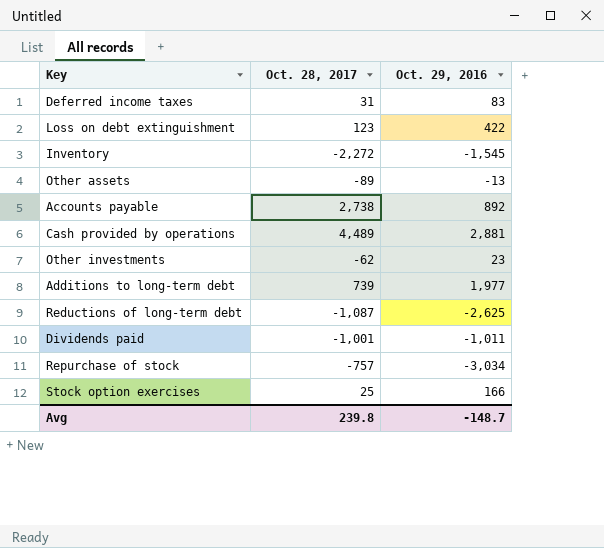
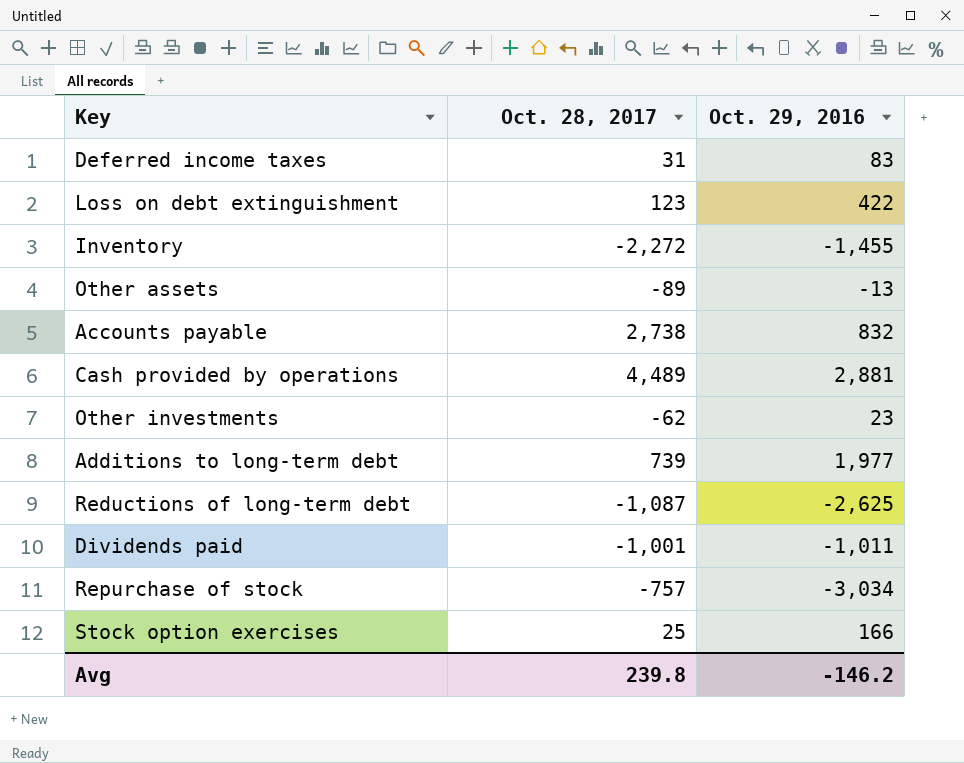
Inventory | Oct. 29, 2016: -1,545 -> -1,455
Accounts payable | Oct. 29, 2016: 892 -> 832
Avg | Oct. 29, 2016: -148.7 -> -146.2

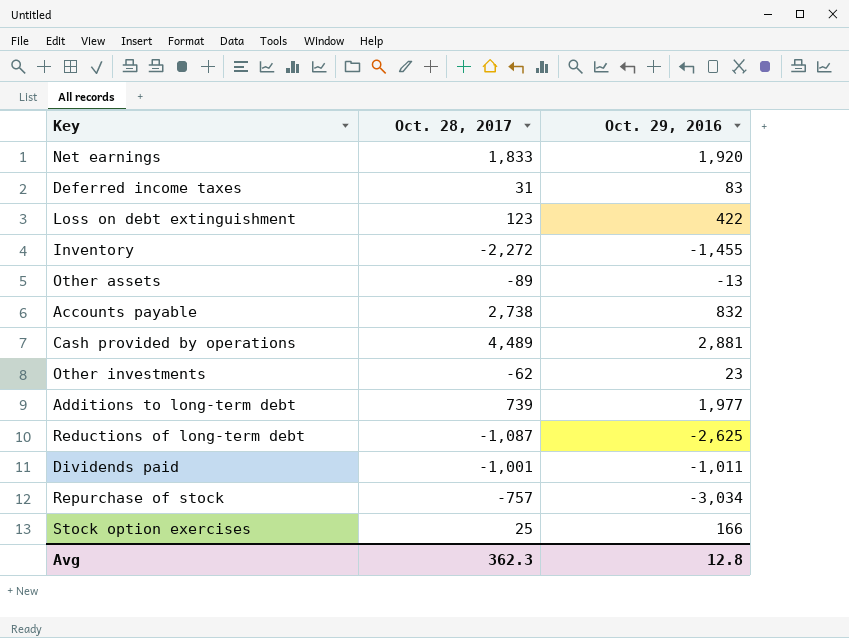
row Net earnings: none -> 1,833 | 1,920
Avg | Oct. 28, 2017: 239.8 -> 362.3
Avg | Oct. 29, 2016: -146.2 -> 12.8

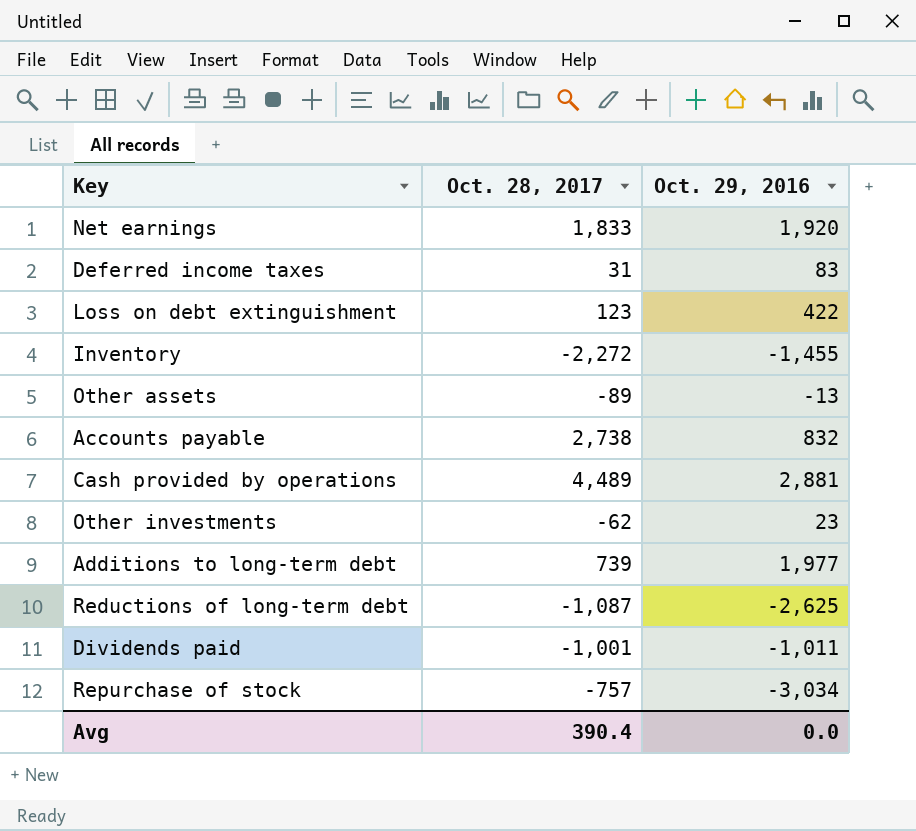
row Stock option exercises: 25 | 166 -> none
Avg | Oct. 28, 2017: 362.3 -> 390.4
Avg | Oct. 29, 2016: 12.8 -> 0.0

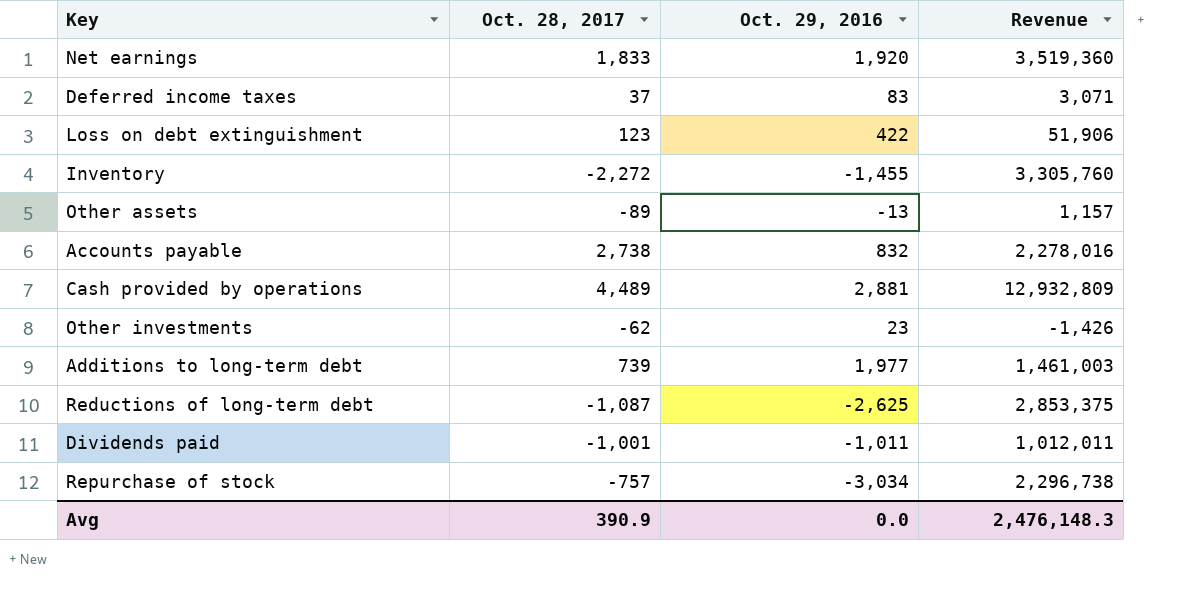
column Revenue | formula: none -> [Oct. 28, 2017] * [Oct. 29, 2016]
Deferred income taxes | Oct. 28, 2017: 31 -> 37
Avg | Oct. 28, 2017: 390.4 -> 390.9

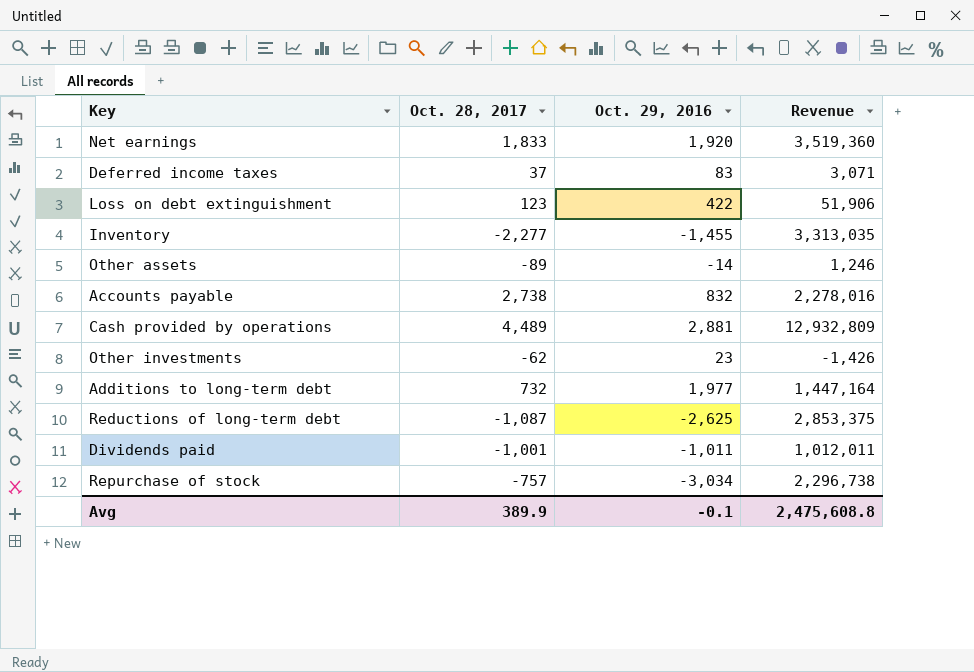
Inventory | Oct. 28, 2017: -2,272 -> -2,277
Inventory | Revenue: 3,305,760 -> 3,313,035
Other assets | Oct. 29, 2016: -13 -> -14
Other assets | Revenue: 1,157 -> 1,246
Additions to long-term debt | Oct. 28, 2017: 739 -> 732
Additions to long-term debt | Revenue: 1,461,003 -> 1,447,164
Avg | Oct. 28, 2017: 390.9 -> 389.9
Avg | Oct. 29, 2016: 0.0 -> -0.1
Avg | Revenue: 2,476,148.3 -> 2,475,608.8

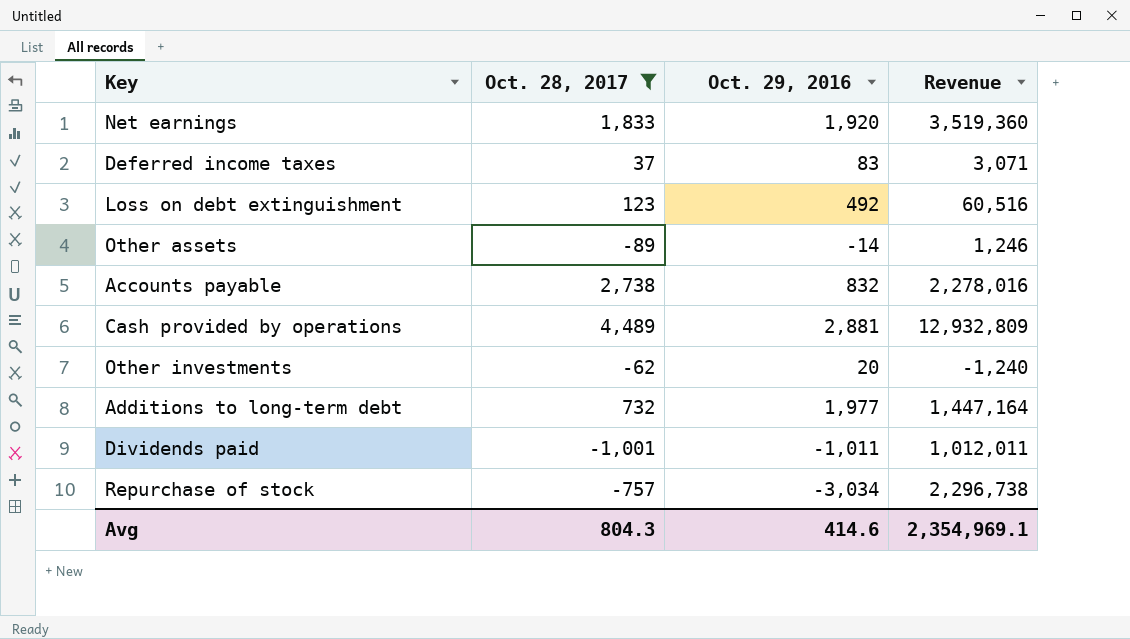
filter: none -> Oct. 28, 2017 >= -1,001
Loss on debt extinguishment | Oct. 29, 2016: 422 -> 492
Loss on debt extinguishment | Revenue: 51,906 -> 60,516
Other investments | Oct. 29, 2016: 23 -> 20
Other investments | Revenue: -1,426 -> -1,240
Avg | Oct. 28, 2017: 389.9 -> 804.3
Avg | Oct. 29, 2016: -0.1 -> 414.6
Avg | Revenue: 2,475,608.8 -> 2,354,969.1

